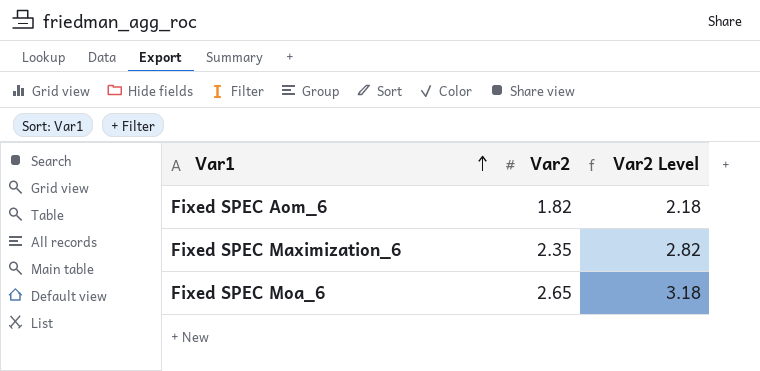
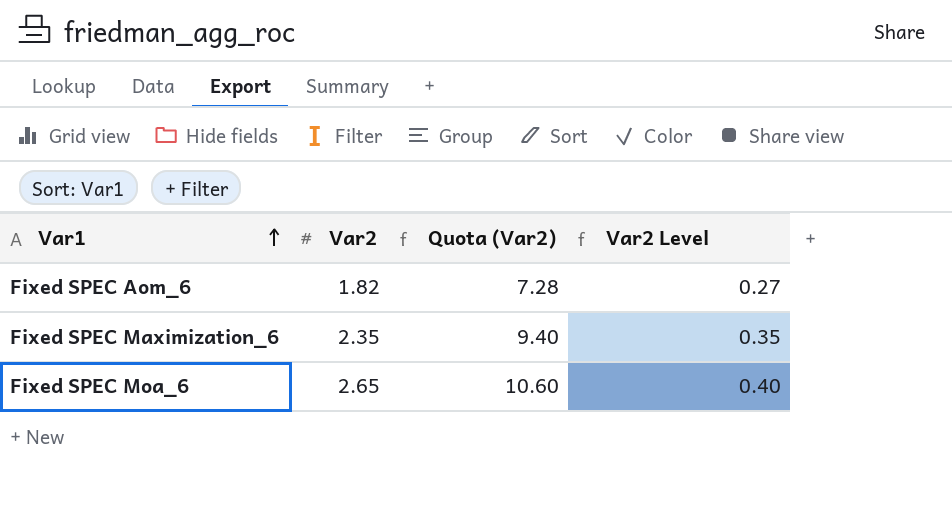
column Quota (Var2) | formula: none -> [Var2] * 4
column Var2 Level | formula: [Var2] * 1.2 -> [Var2] * 0.15

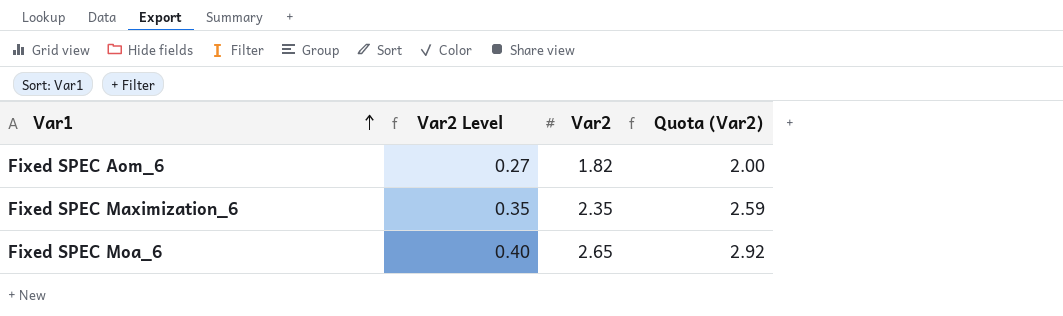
column Var2 Level | position: 4 -> 2
column Quota (Var2) | formula: [Var2] * 4 -> [Var2] * 1.1

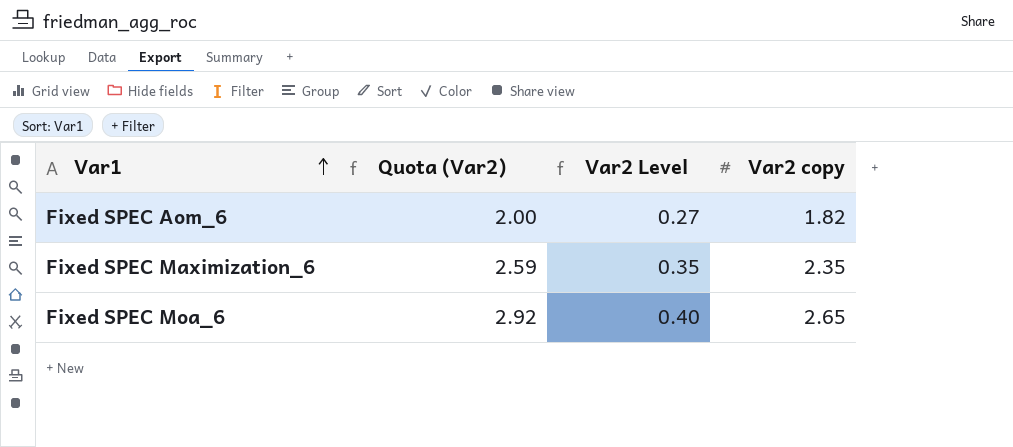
column Quota (Var2) | position: 4 -> 2
column name: Var2 -> Var2 copy

